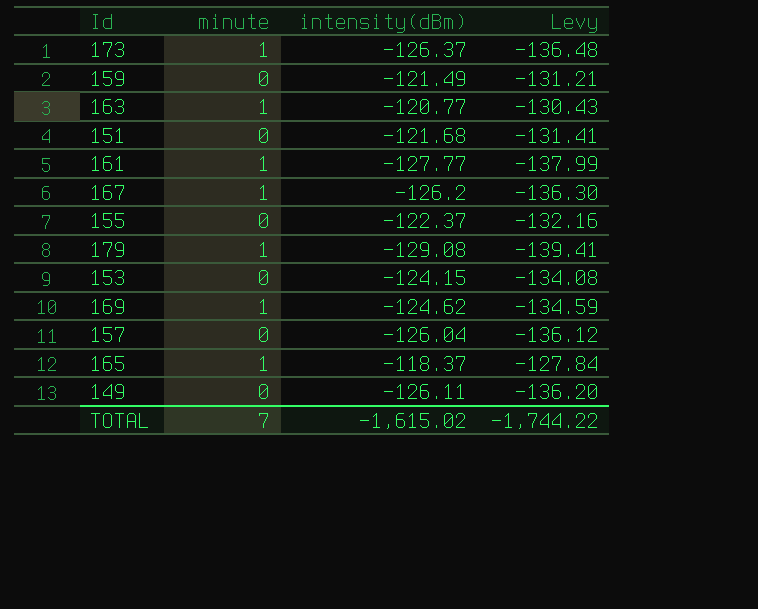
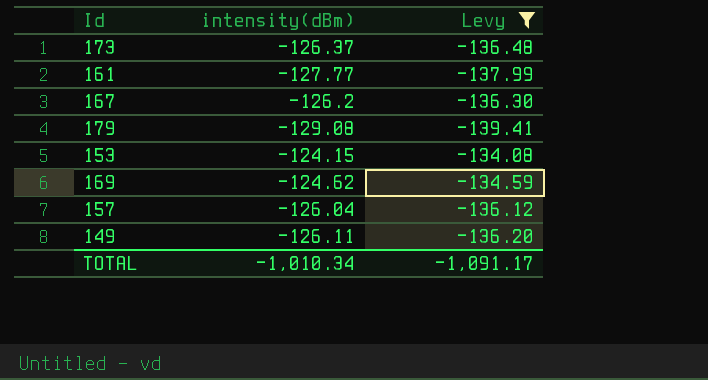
filter: none -> Levy <= -134.08
column minute | position: 2 -> none
TOTAL | intensity(dBm): -1,615.02 -> -1,010.34
TOTAL | Levy: -1,744.22 -> -1,091.17

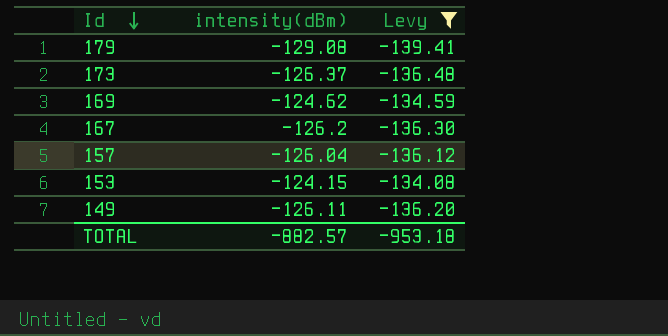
row order: none -> Id descending
row 161: -127.77 | -137.99 -> none
TOTAL | intensity(dBm): -1,010.34 -> -882.57
TOTAL | Levy: -1,091.17 -> -953.18

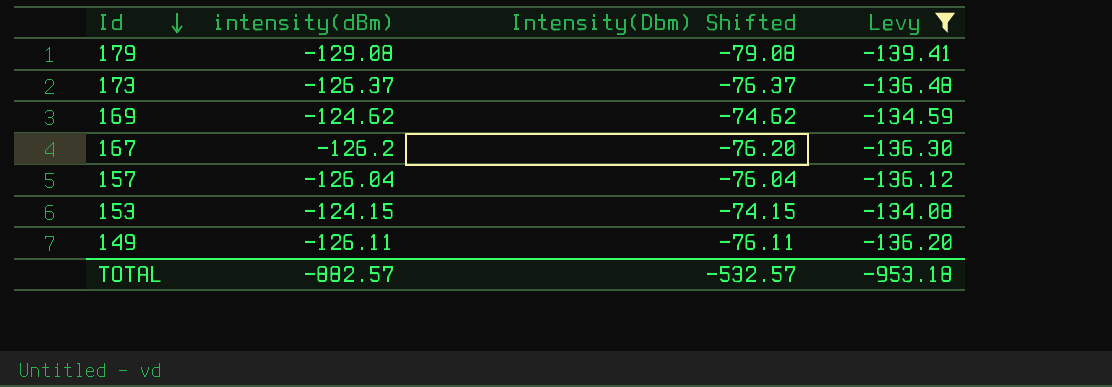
column Intensity(Dbm) Shifted | formula: none -> [intensity(dBm)] + 50

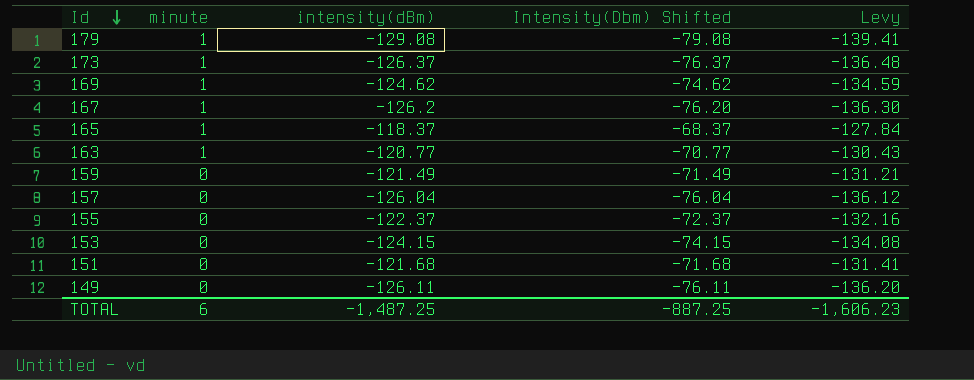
filter: Levy <= -134.08 -> none
column minute | position: none -> 2
TOTAL | intensity(dBm): -882.57 -> -1,487.25
TOTAL | Intensity(Dbm) Shifted: -532.57 -> -887.25
TOTAL | Levy: -953.18 -> -1,606.23

